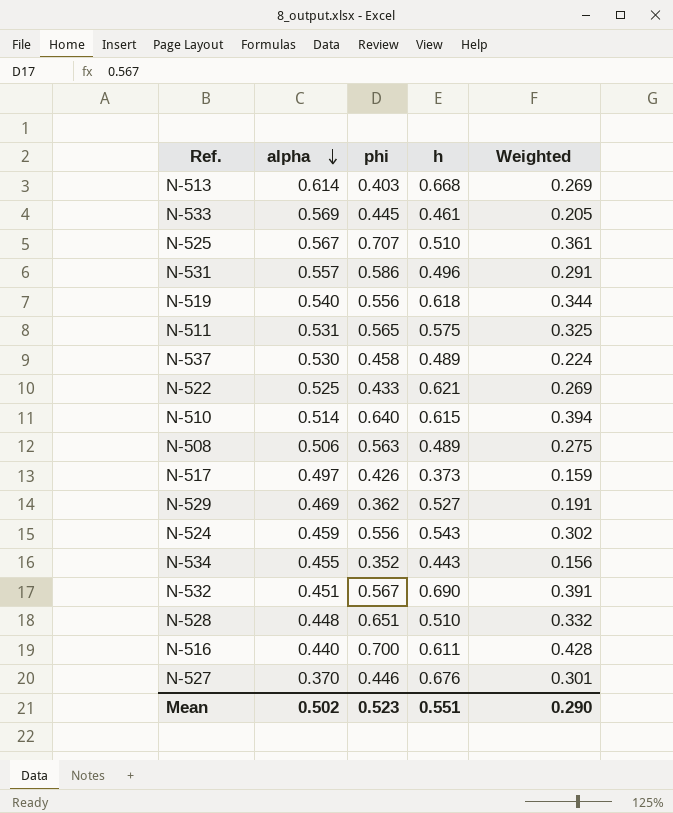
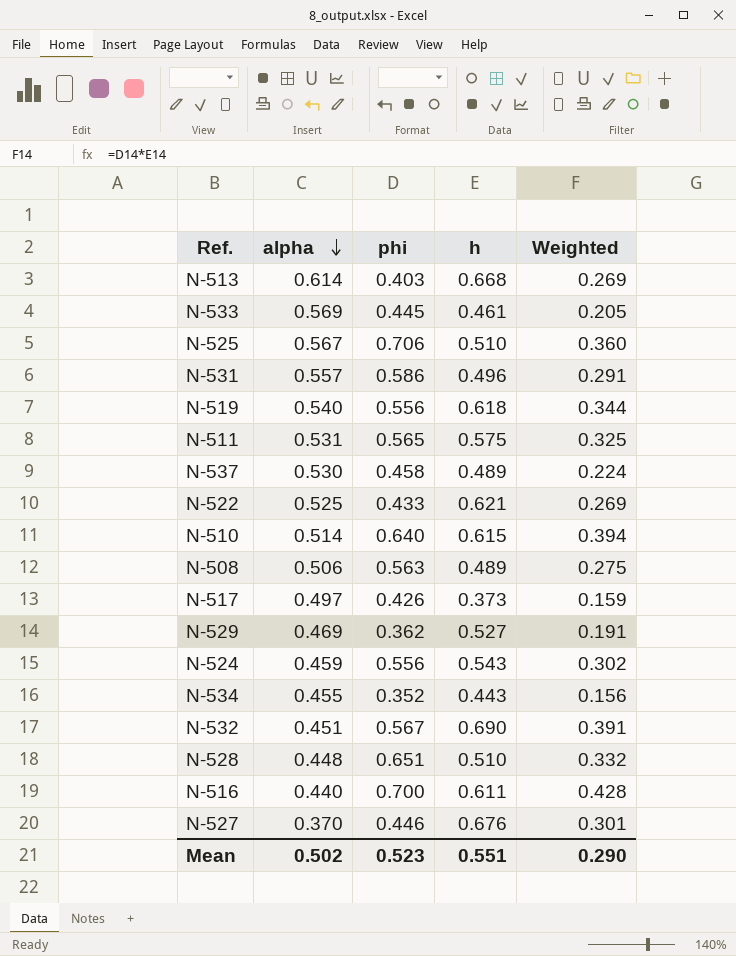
N-525 | phi: 0.707 -> 0.706
N-525 | Weighted: 0.361 -> 0.360

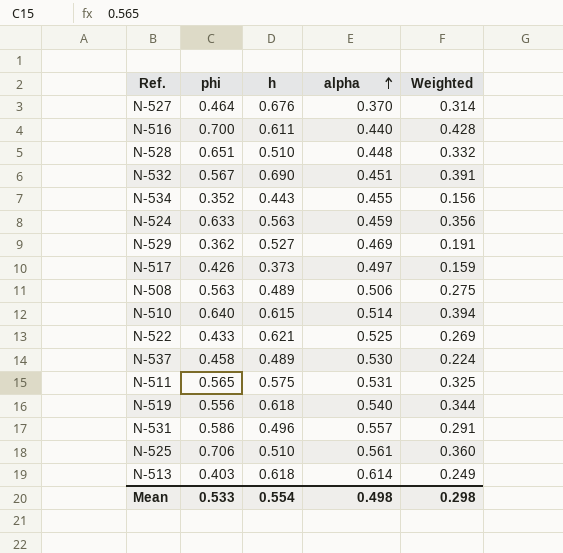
row order: alpha descending -> alpha ascending
column alpha | position: 2 -> 4
row N-533: 0.569 | 0.445 | 0.461 | 0.205 -> none
N-527 | phi: 0.446 -> 0.464
N-527 | Weighted: 0.301 -> 0.314
N-524 | phi: 0.556 -> 0.633
N-524 | h: 0.543 -> 0.563
N-524 | Weighted: 0.302 -> 0.356
N-525 | alpha: 0.567 -> 0.561
N-513 | h: 0.668 -> 0.618
N-513 | Weighted: 0.269 -> 0.249
Mean | phi: 0.523 -> 0.533
Mean | h: 0.551 -> 0.554
Mean | alpha: 0.502 -> 0.498
Mean | Weighted: 0.290 -> 0.298

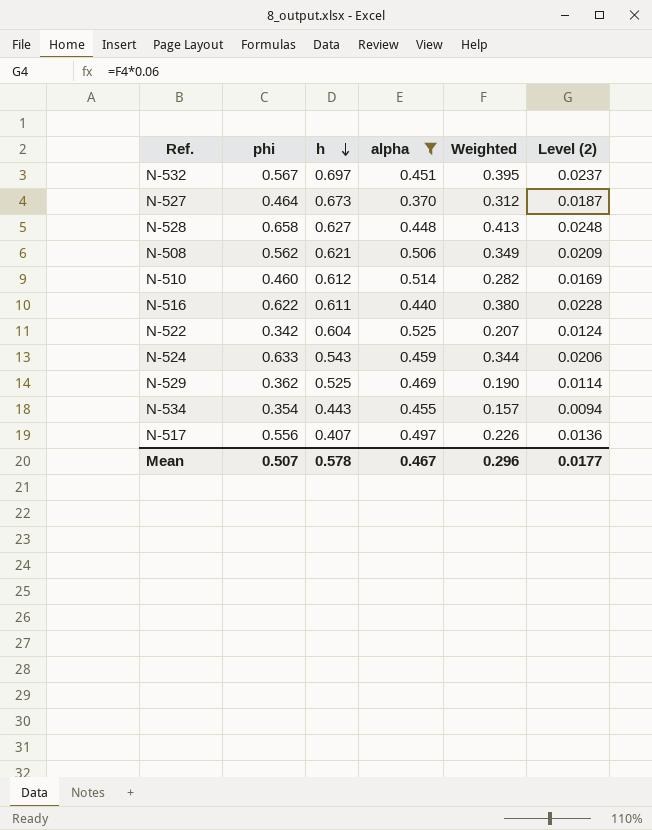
filter: none -> alpha <= 0.525
row order: alpha ascending -> h descending
column Level (2) | formula: none -> [Weighted] * 0.06
N-532 | h: 0.690 -> 0.697
N-532 | Weighted: 0.391 -> 0.395
N-527 | h: 0.676 -> 0.673
N-527 | Weighted: 0.314 -> 0.312
N-528 | phi: 0.651 -> 0.658
N-528 | h: 0.510 -> 0.627
N-528 | Weighted: 0.332 -> 0.413
N-508 | phi: 0.563 -> 0.562
N-508 | h: 0.489 -> 0.621
N-508 | Weighted: 0.275 -> 0.349
N-510 | phi: 0.640 -> 0.460
N-510 | h: 0.615 -> 0.612
N-510 | Weighted: 0.394 -> 0.282
N-516 | phi: 0.700 -> 0.622
N-516 | Weighted: 0.428 -> 0.380
N-522 | phi: 0.433 -> 0.342
N-522 | h: 0.621 -> 0.604
N-522 | Weighted: 0.269 -> 0.207
N-524 | h: 0.563 -> 0.543
N-524 | Weighted: 0.356 -> 0.344
N-529 | h: 0.527 -> 0.525
N-529 | Weighted: 0.191 -> 0.190
N-534 | phi: 0.352 -> 0.354
N-534 | Weighted: 0.156 -> 0.157
N-517 | phi: 0.426 -> 0.556
N-517 | h: 0.373 -> 0.407
N-517 | Weighted: 0.159 -> 0.226
Mean | phi: 0.533 -> 0.507
Mean | h: 0.554 -> 0.578
Mean | alpha: 0.498 -> 0.467
Mean | Weighted: 0.298 -> 0.296

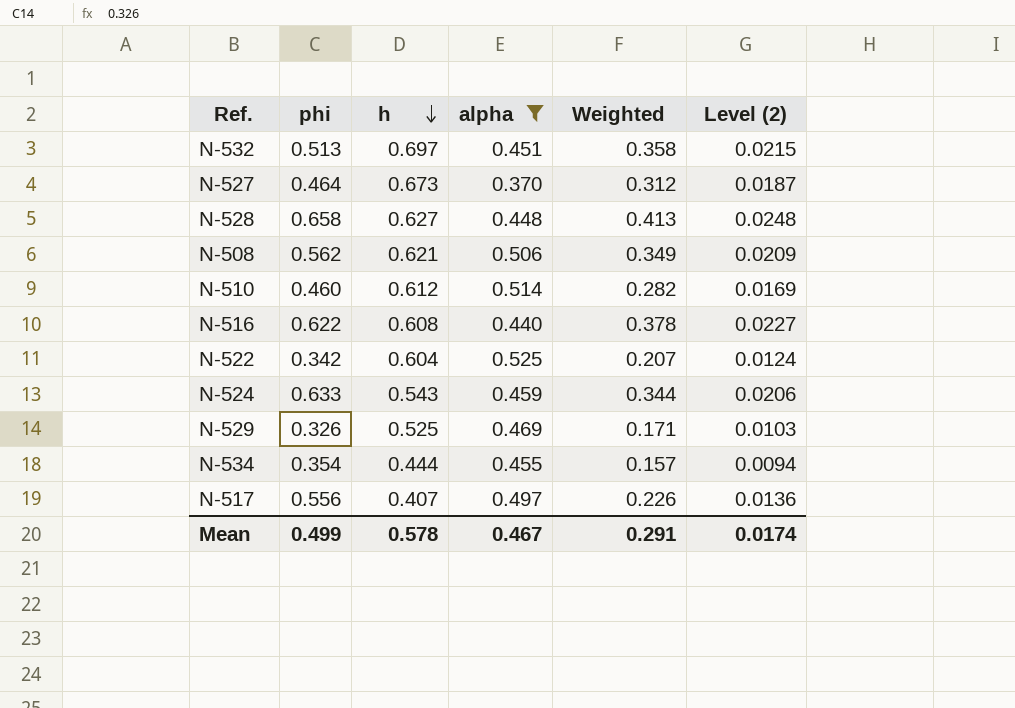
N-532 | phi: 0.567 -> 0.513
N-532 | Weighted: 0.395 -> 0.358
N-532 | Level (2): 0.0237 -> 0.0215
N-516 | h: 0.611 -> 0.608
N-516 | Weighted: 0.380 -> 0.378
N-516 | Level (2): 0.0228 -> 0.0227
N-529 | phi: 0.362 -> 0.326
N-529 | Weighted: 0.190 -> 0.171
N-529 | Level (2): 0.0114 -> 0.0103
N-534 | h: 0.443 -> 0.444
Mean | phi: 0.507 -> 0.499
Mean | Weighted: 0.296 -> 0.291
Mean | Level (2): 0.0177 -> 0.0174

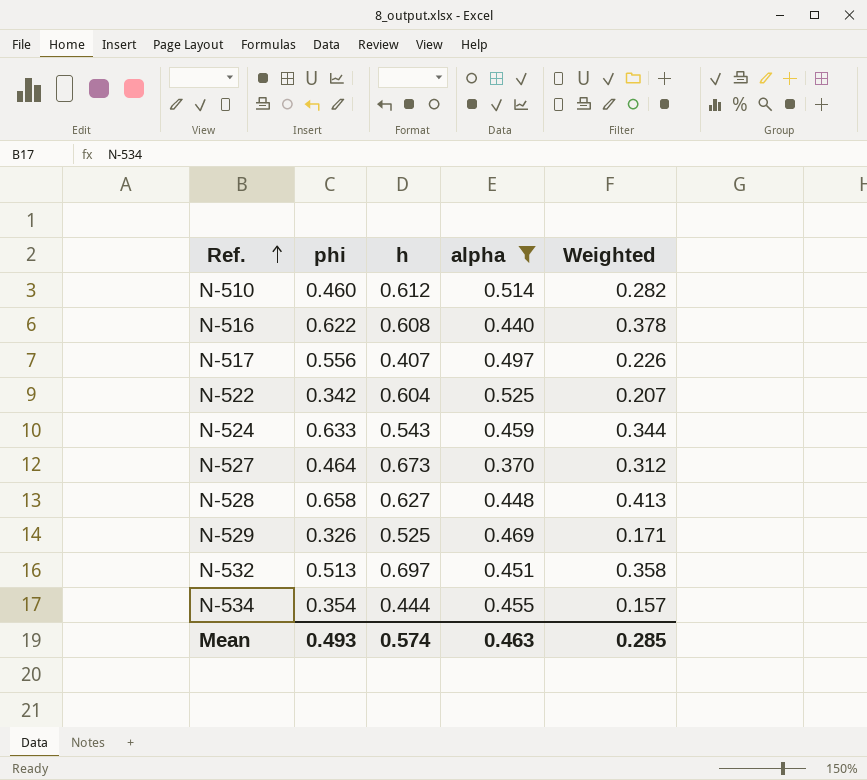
row order: h descending -> Ref. ascending
column Level (2) | formula: [Weighted] * 0.06 -> none
row N-508: 0.562 | 0.621 | 0.506 | 0.349 | 0.0209 -> none
Mean | phi: 0.499 -> 0.493
Mean | h: 0.578 -> 0.574
Mean | alpha: 0.467 -> 0.463
Mean | Weighted: 0.291 -> 0.285

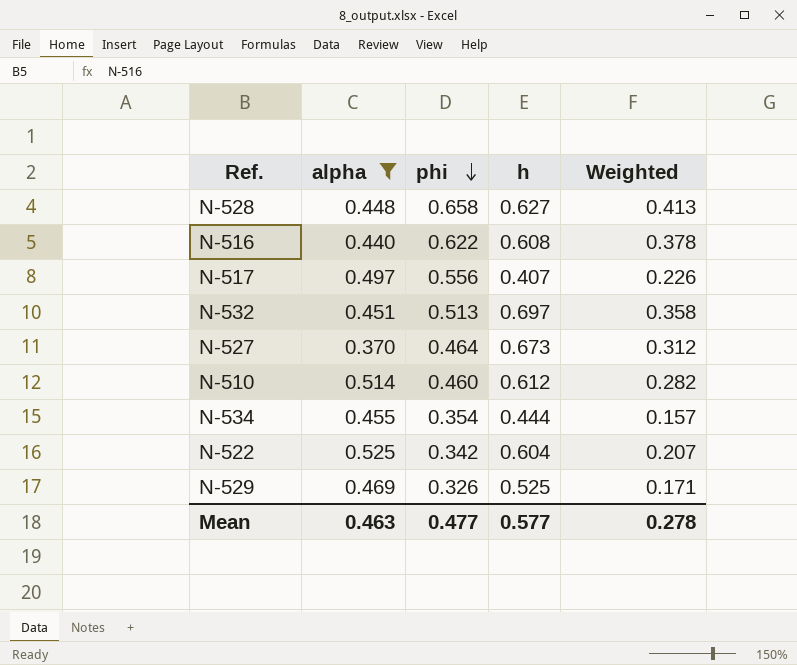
row order: Ref. ascending -> phi descending
column alpha | position: 4 -> 2
row N-524: 0.633 | 0.543 | 0.459 | 0.344 -> none
Mean | phi: 0.493 -> 0.477
Mean | h: 0.574 -> 0.577
Mean | Weighted: 0.285 -> 0.278

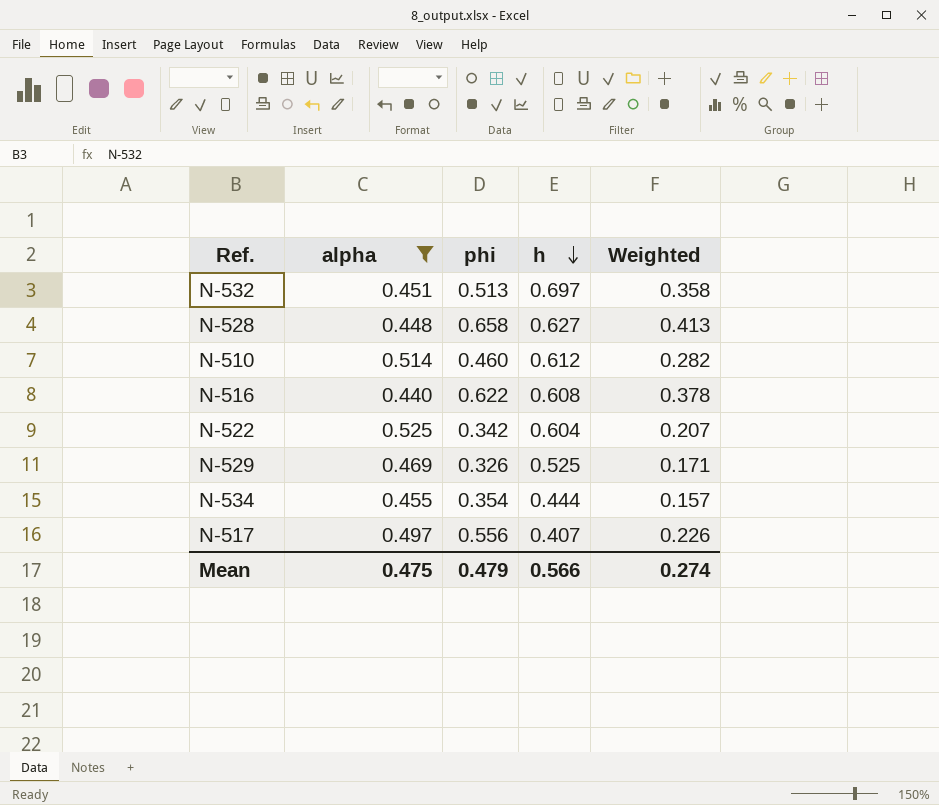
row order: phi descending -> h descending
row N-527: 0.370 | 0.464 | 0.673 | 0.312 -> none
Mean | alpha: 0.463 -> 0.475
Mean | phi: 0.477 -> 0.479
Mean | h: 0.577 -> 0.566
Mean | Weighted: 0.278 -> 0.274

